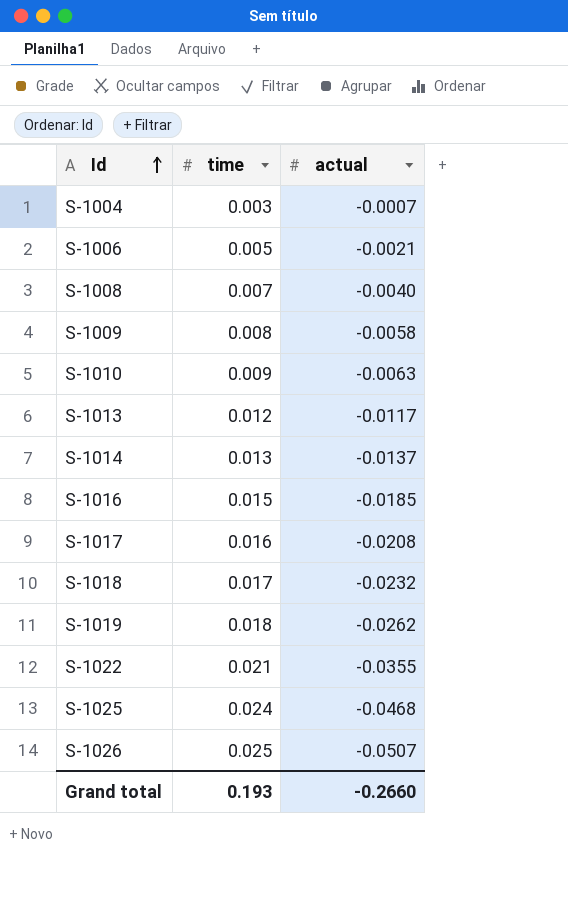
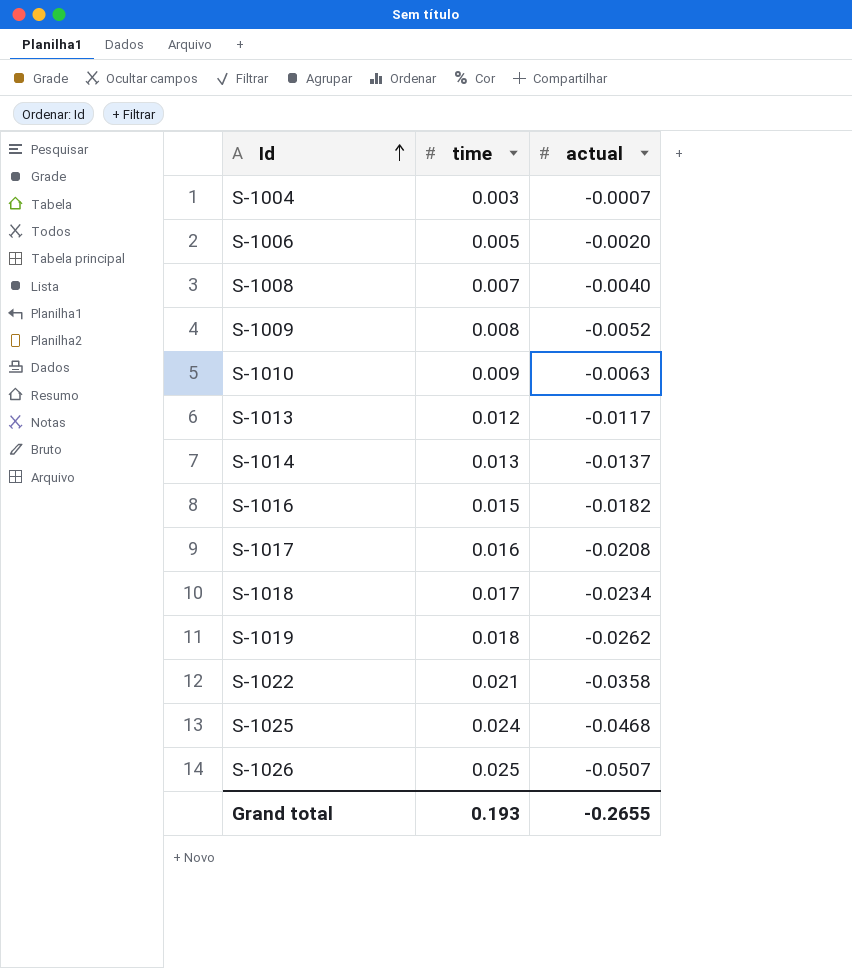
S-1006 | actual: -0.0021 -> -0.0020
S-1009 | actual: -0.0058 -> -0.0052
S-1016 | actual: -0.0185 -> -0.0182
S-1018 | actual: -0.0232 -> -0.0234
S-1022 | actual: -0.0355 -> -0.0358
Grand total | actual: -0.2660 -> -0.2655

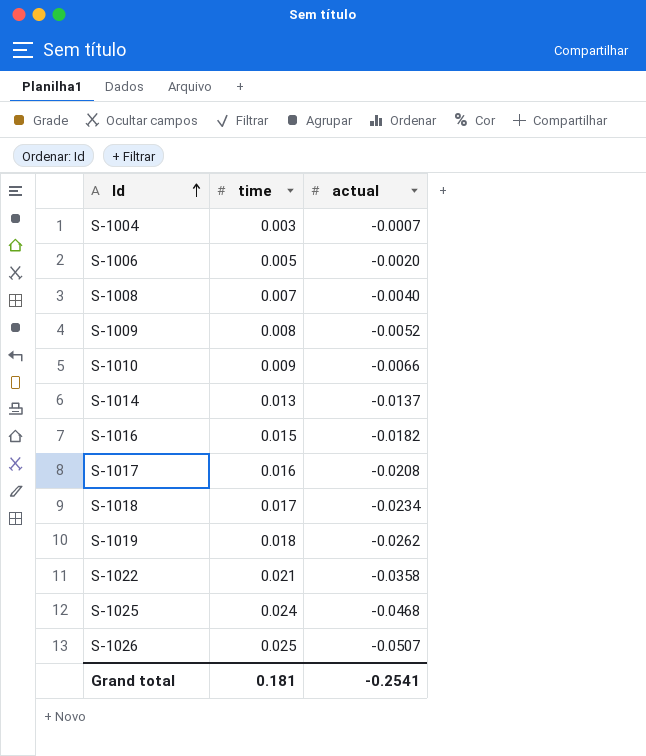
row S-1013: 0.012 | -0.0117 -> none
S-1010 | actual: -0.0063 -> -0.0066
Grand total | time: 0.193 -> 0.181
Grand total | actual: -0.2655 -> -0.2541

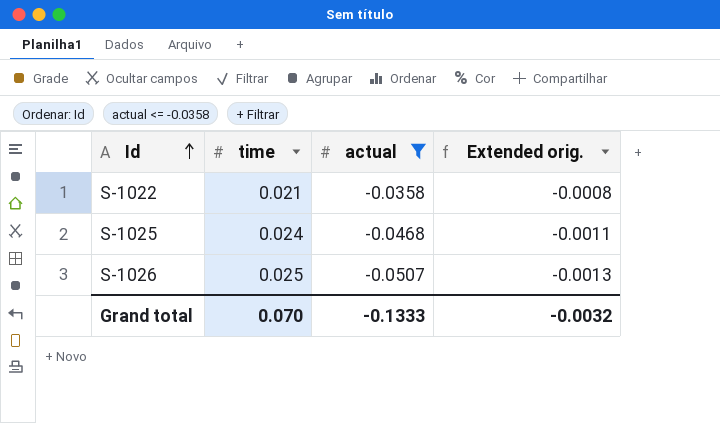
filter: none -> actual <= -0.0358
column Extended orig. | formula: none -> [time] * [actual]
Grand total | time: 0.181 -> 0.070
Grand total | actual: -0.2541 -> -0.1333

